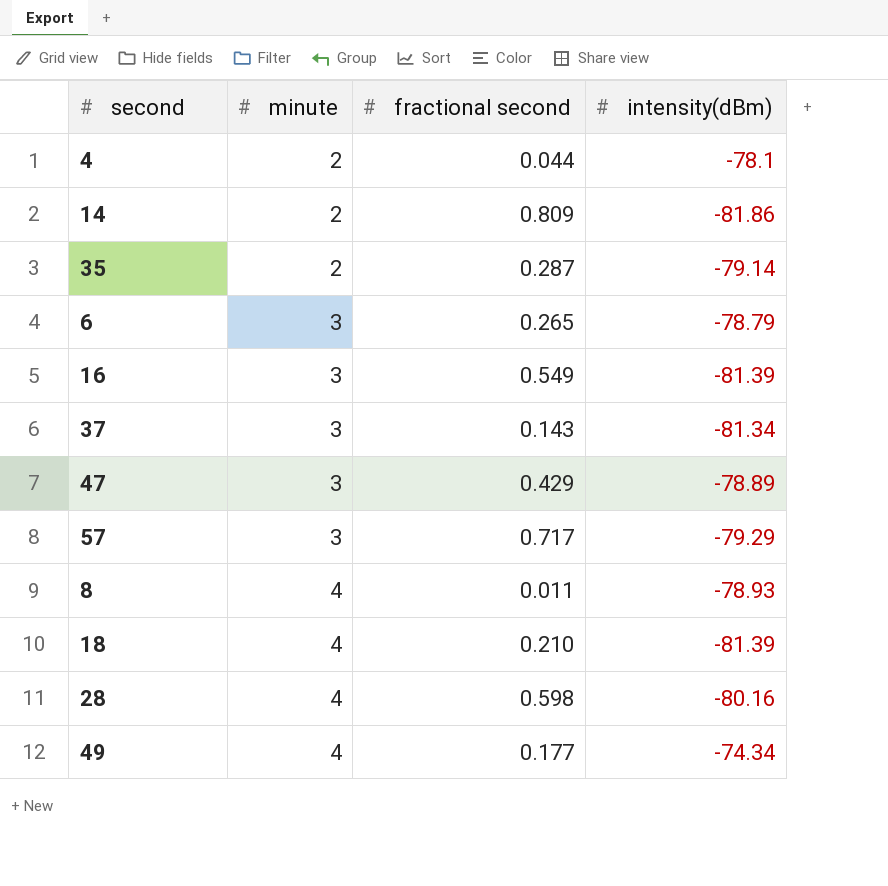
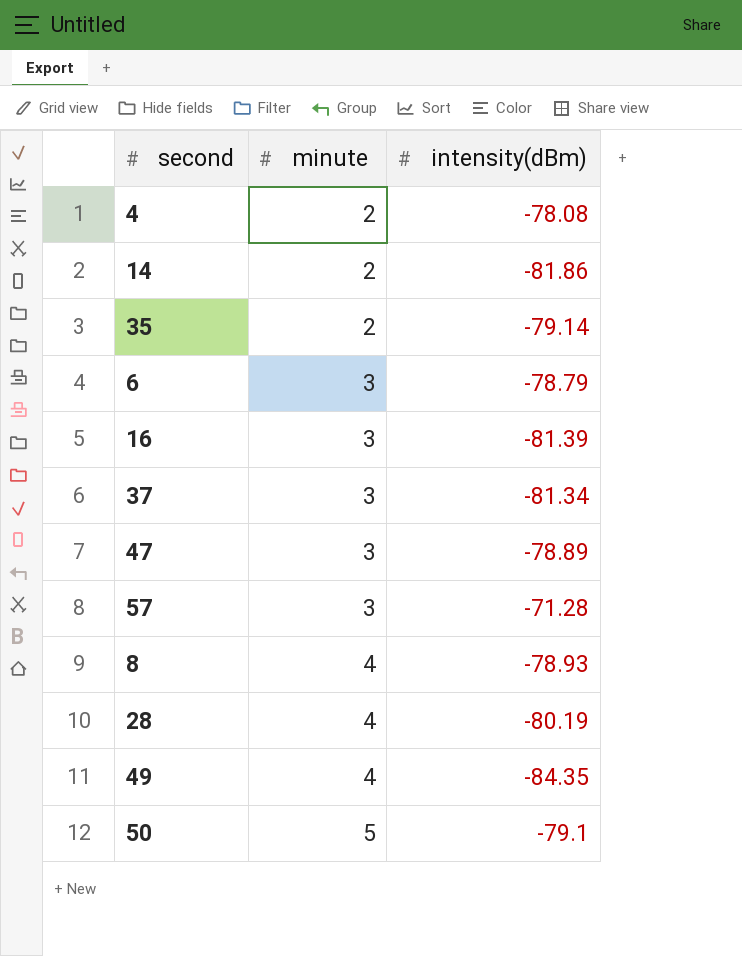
column fractional second | position: 3 -> none
row 18: 4 | 0.210 | -81.39 -> none
4 | intensity(dBm): -78.1 -> -78.08
57 | intensity(dBm): -79.29 -> -71.28
28 | intensity(dBm): -80.16 -> -80.19
49 | intensity(dBm): -74.34 -> -84.35
row 50: none -> 5 | -79.1

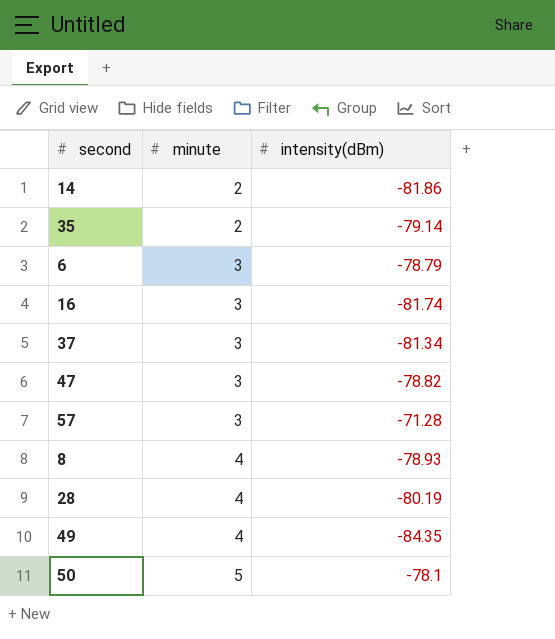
row 4: 2 | -78.08 -> none
16 | intensity(dBm): -81.39 -> -81.74
47 | intensity(dBm): -78.89 -> -78.82
50 | intensity(dBm): -79.1 -> -78.1

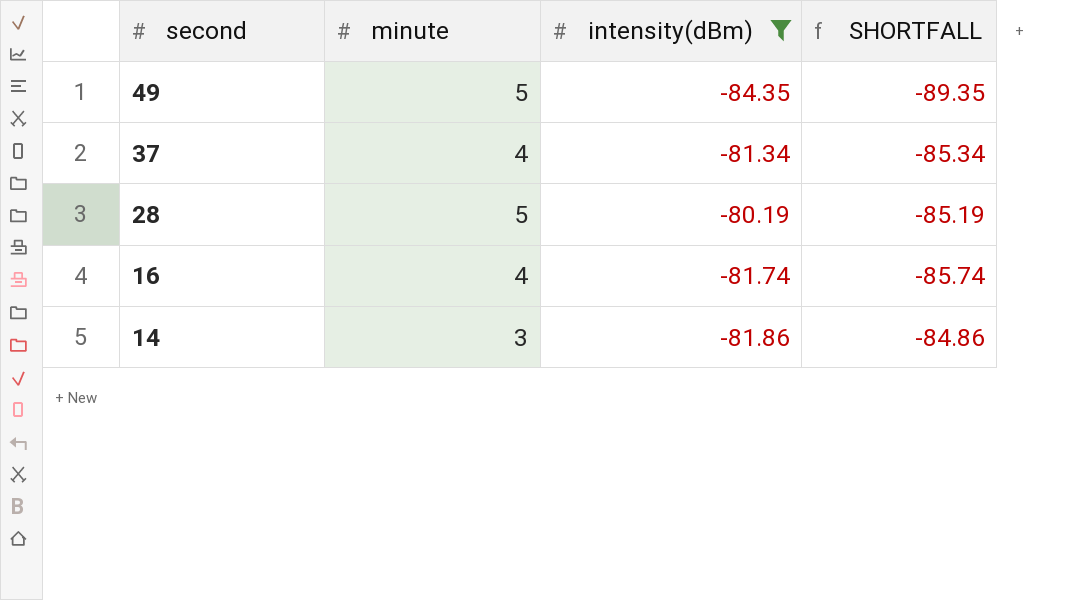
filter: none -> intensity(dBm) <= -80.19
row order: minute ascending -> second descending
column SHORTFALL | formula: none -> [intensity(dBm)] - [minute]
49 | minute: 4 -> 5
37 | minute: 3 -> 4
28 | minute: 4 -> 5
16 | minute: 3 -> 4
14 | minute: 2 -> 3

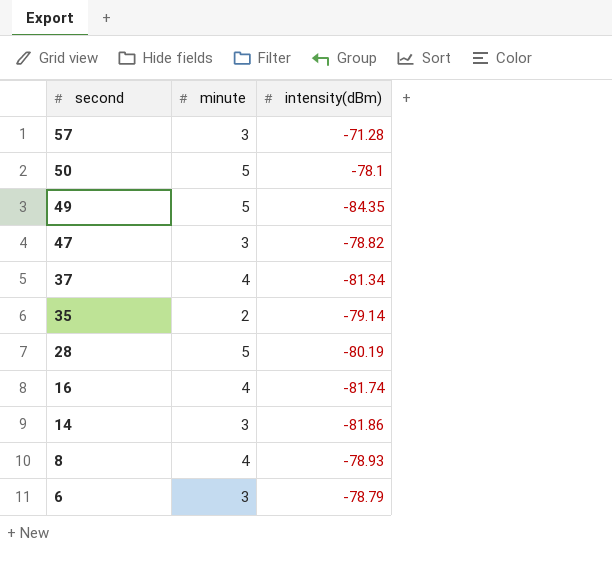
filter: intensity(dBm) <= -80.19 -> none
column SHORTFALL | formula: [intensity(dBm)] - [minute] -> none

